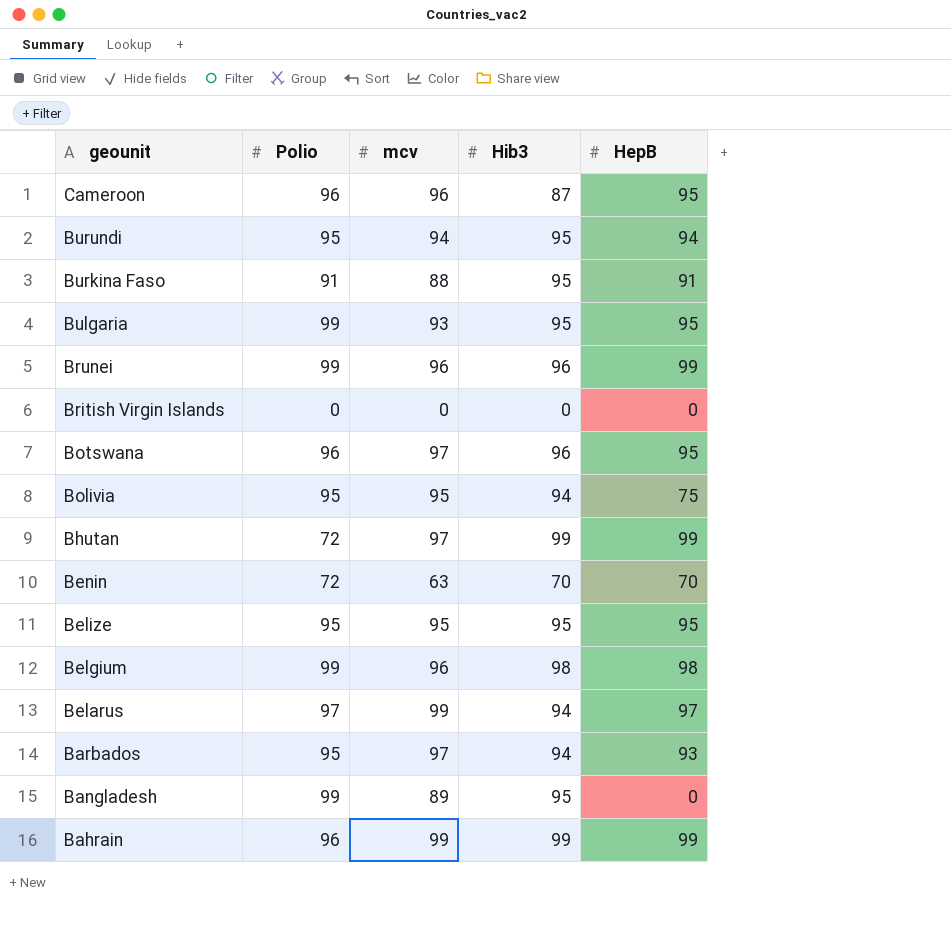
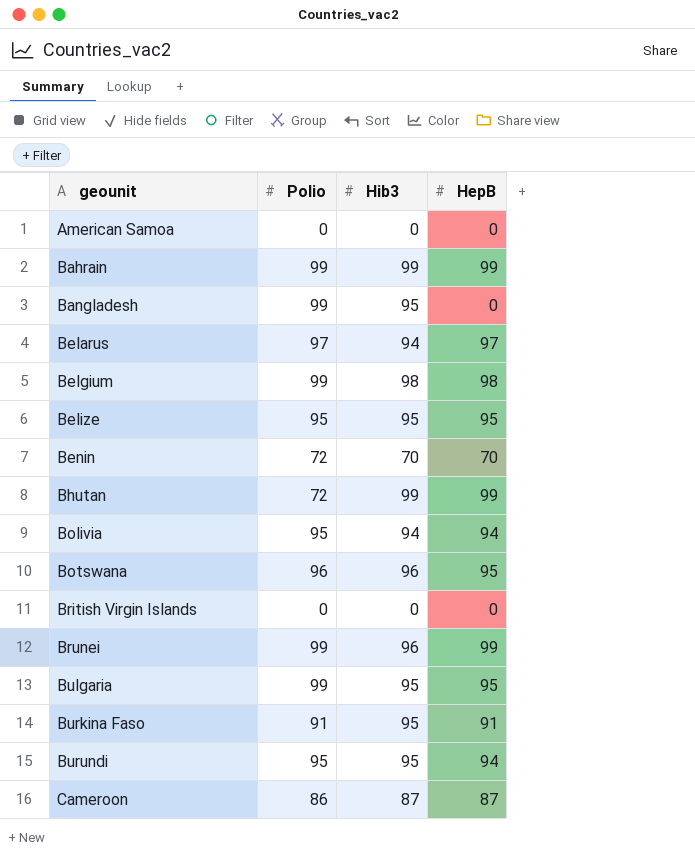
row order: geounit descending -> geounit ascending
column mcv | position: 3 -> none
row Barbados: 95 | 97 | 94 | 93 -> none
row American Samoa: none -> 0 | 0 | 0
Bahrain | Polio: 96 -> 99
Bolivia | HepB: 75 -> 94
Cameroon | Polio: 96 -> 86
Cameroon | HepB: 95 -> 87

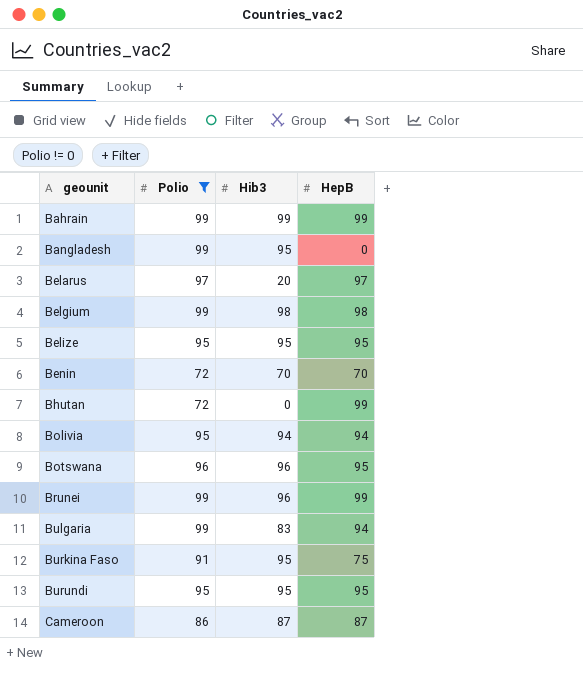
filter: none -> Polio != 0
Belarus | Hib3: 94 -> 20
Bhutan | Hib3: 99 -> 0
Bulgaria | Hib3: 95 -> 83
Bulgaria | HepB: 95 -> 94
Burkina Faso | HepB: 91 -> 75
Burundi | HepB: 94 -> 95

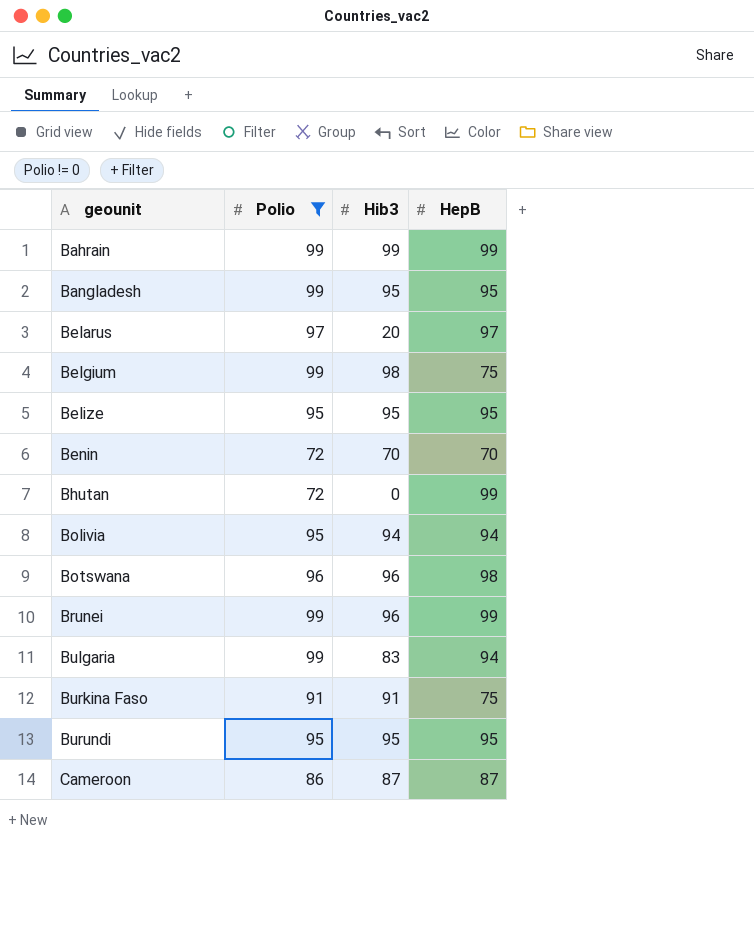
Bangladesh | HepB: 0 -> 95
Belgium | HepB: 98 -> 75
Botswana | HepB: 95 -> 98
Burkina Faso | Hib3: 95 -> 91

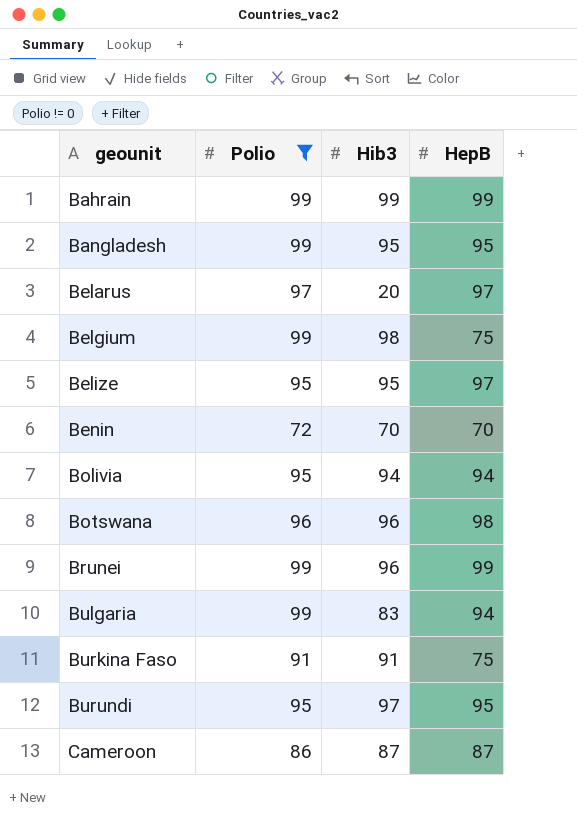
row Bhutan: 72 | 0 | 99 -> none
Belize | HepB: 95 -> 97
Burundi | Hib3: 95 -> 97

